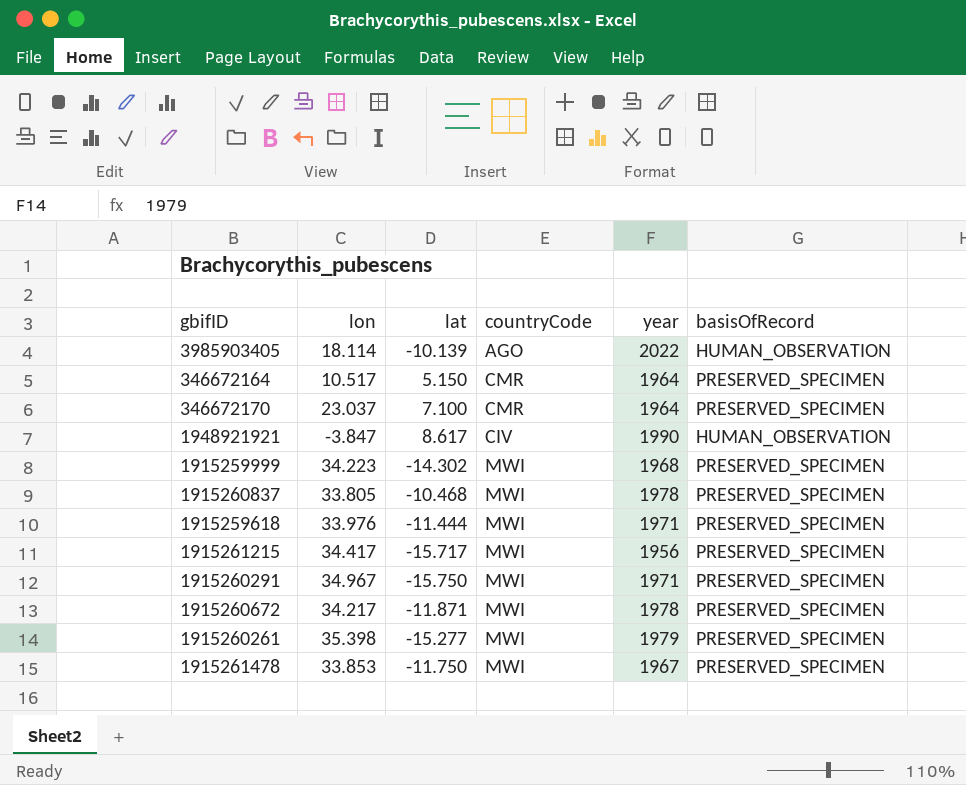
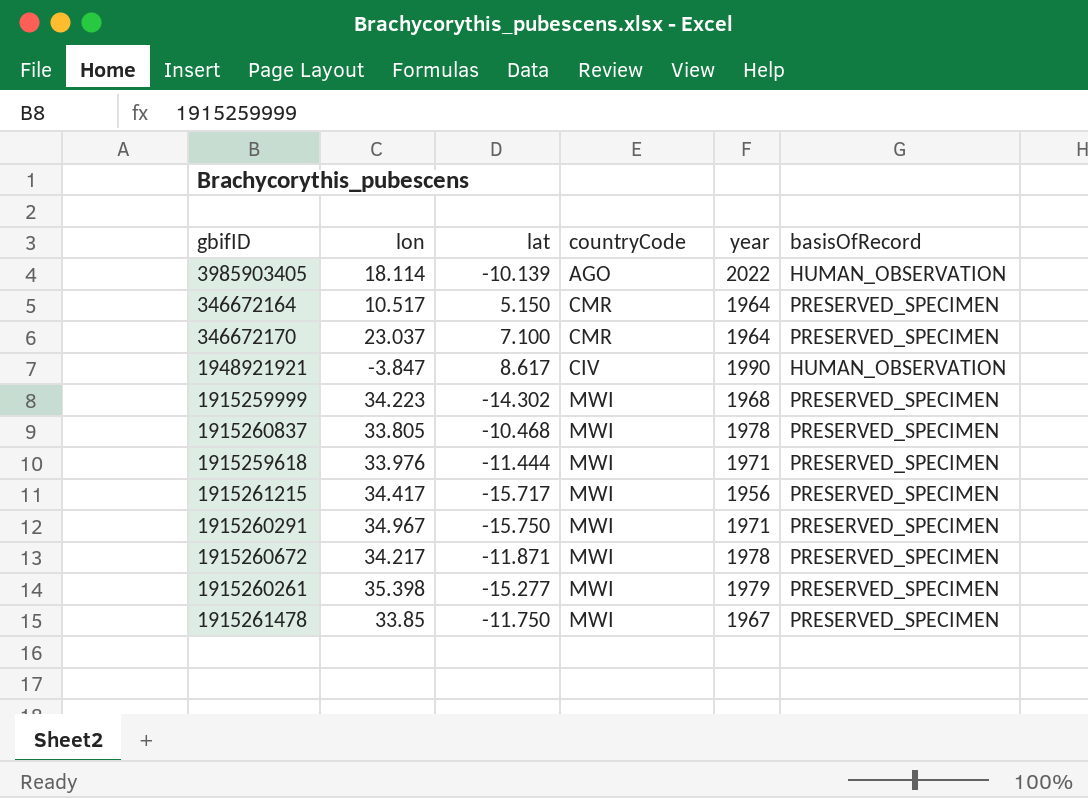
1915261478 | lon: 33.853 -> 33.85

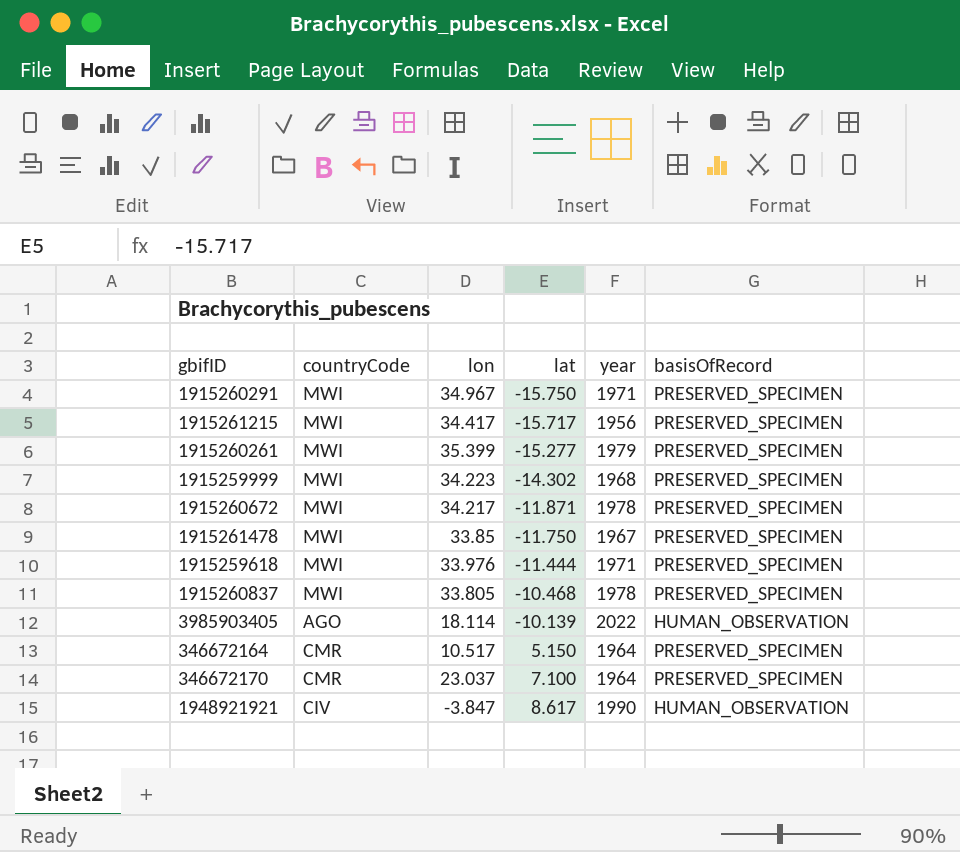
row order: none -> lat ascending
column countryCode | position: 4 -> 2
1915260261 | lon: 35.398 -> 35.399

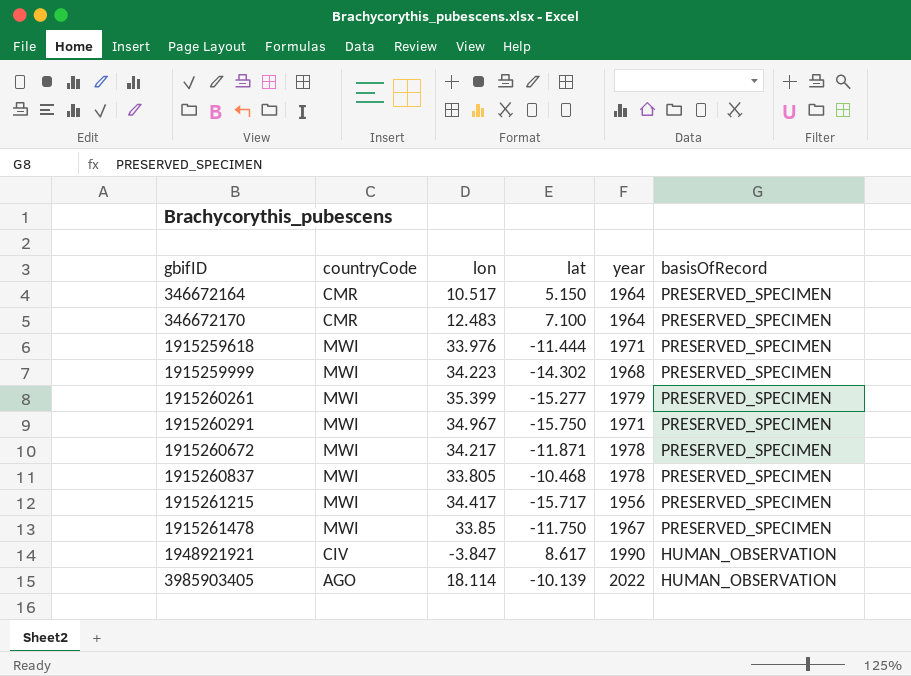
row order: lat ascending -> gbifID ascending
346672170 | lon: 23.037 -> 12.483

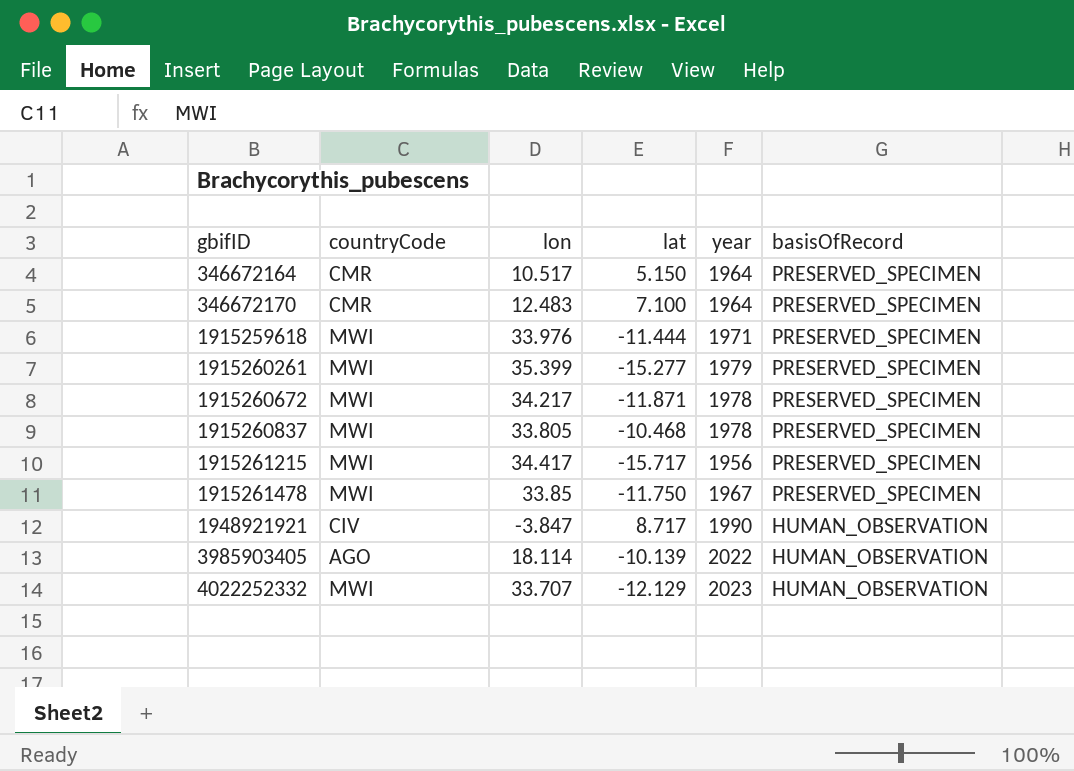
row 1915259999: MWI | 34.223 | -14.302 | 1968 | PRESERVED_SPECIMEN -> none
row 1915260291: MWI | 34.967 | -15.750 | 1971 | PRESERVED_SPECIMEN -> none
1948921921 | lat: 8.617 -> 8.717
row 4022252332: none -> MWI | 33.707 | -12.129 | 2023 | HUMAN_OBSERVATION

